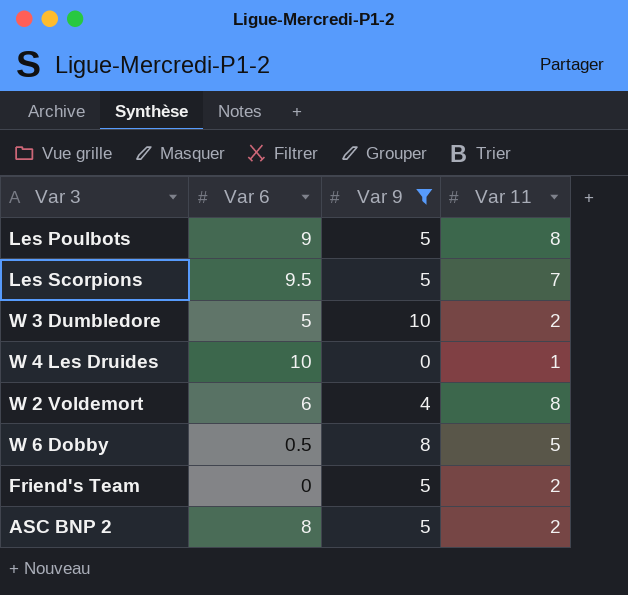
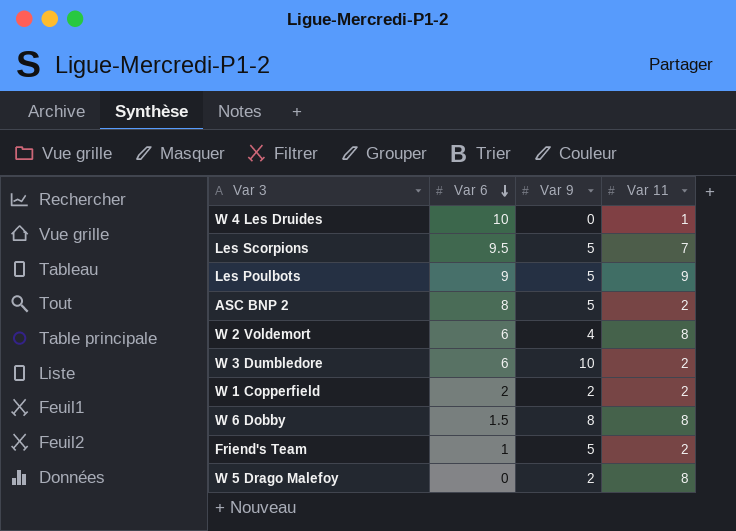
filter: Var 9 != 2 -> none
row order: none -> Var 6 descending
Les Poulbots | Var 11: 8 -> 9
W 3 Dumbledore | Var 6: 5 -> 6
W 6 Dobby | Var 6: 0.5 -> 1.5
W 6 Dobby | Var 11: 5 -> 8
Friend's Team | Var 6: 0 -> 1

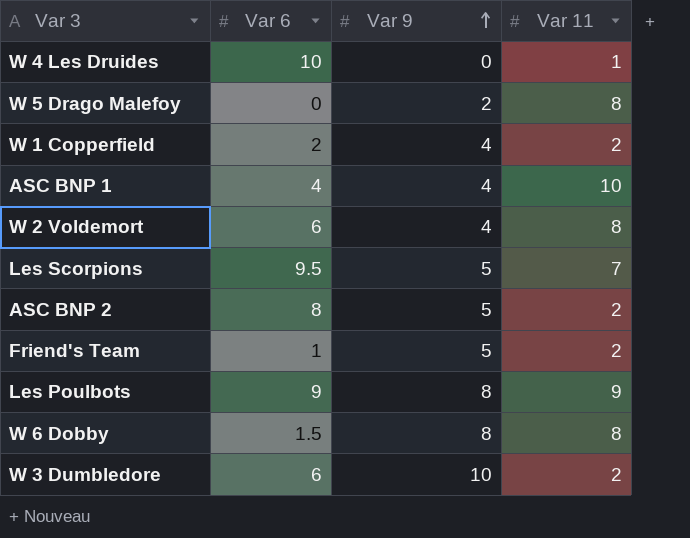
row order: Var 6 descending -> Var 9 ascending
W 1 Copperfield | Var 9: 2 -> 4
row ASC BNP 1: none -> 4 | 4 | 10
Les Poulbots | Var 9: 5 -> 8

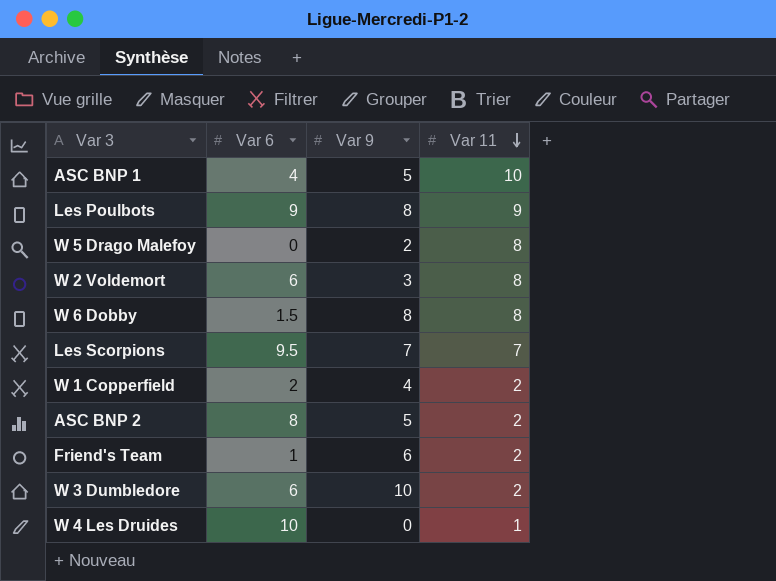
row order: Var 9 ascending -> Var 11 descending
ASC BNP 1 | Var 9: 4 -> 5
W 2 Voldemort | Var 9: 4 -> 3
Les Scorpions | Var 9: 5 -> 7
Friend's Team | Var 9: 5 -> 6

